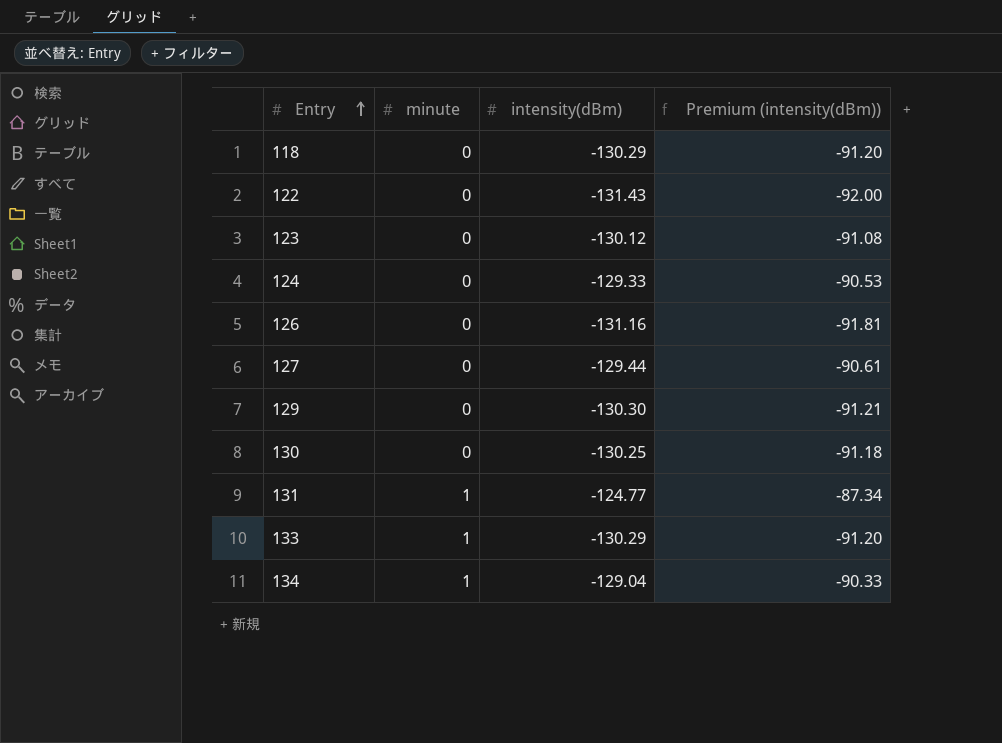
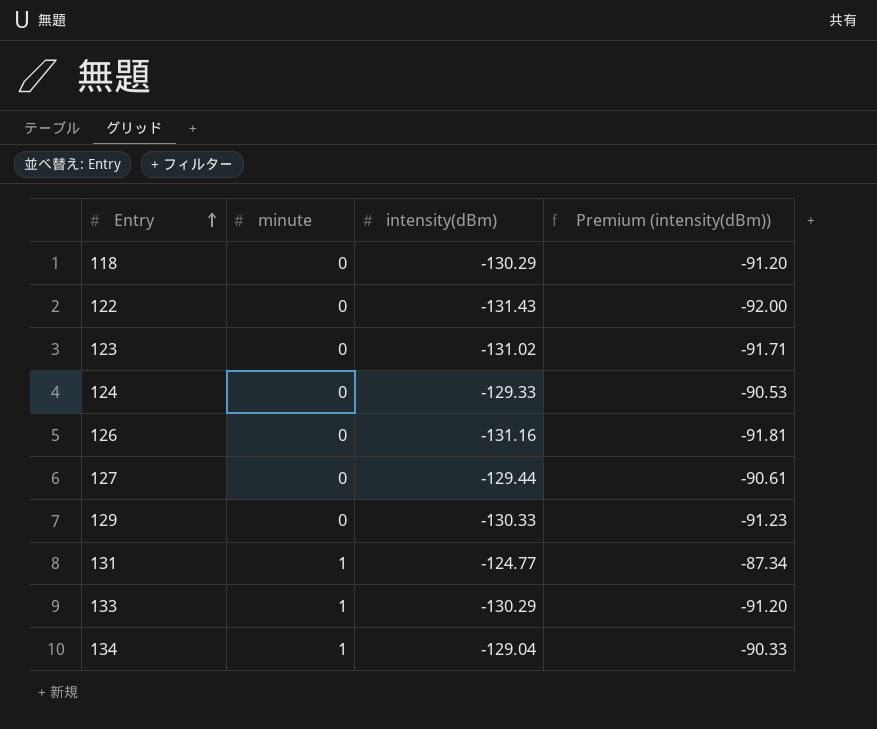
row 130: 0 | -130.25 | -91.18 -> none
123 | intensity(dBm): -130.12 -> -131.02
123 | Premium (intensity(dBm)): -91.08 -> -91.71
129 | intensity(dBm): -130.30 -> -130.33
129 | Premium (intensity(dBm)): -91.21 -> -91.23

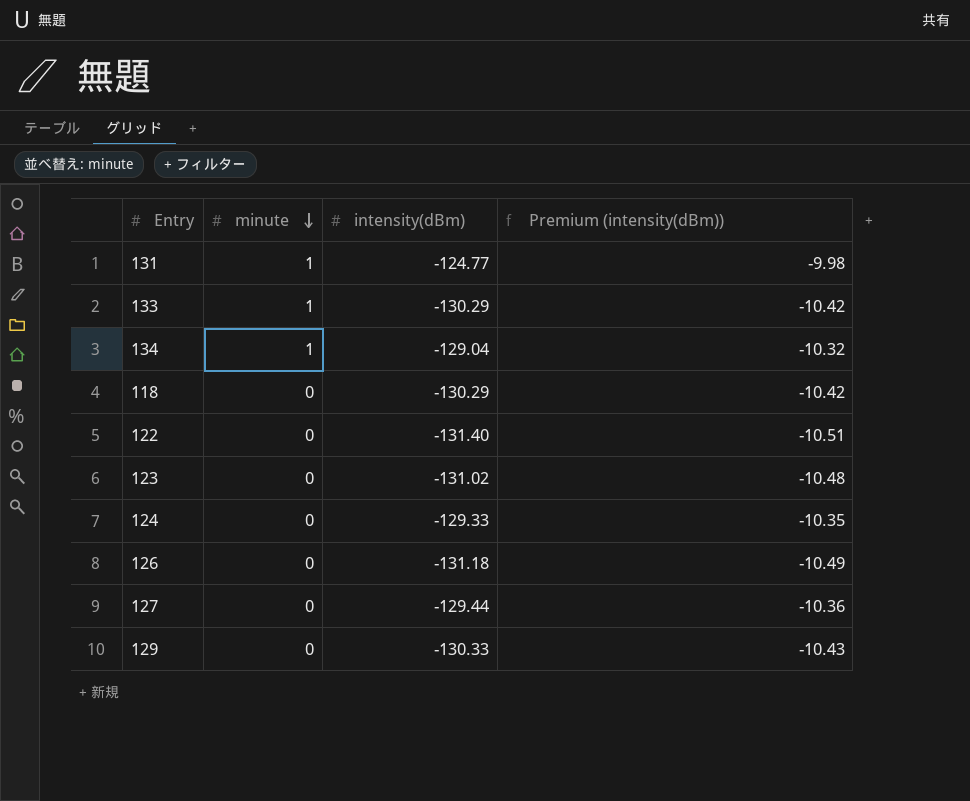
row order: Entry ascending -> minute descending
column Premium (intensity(dBm)) | formula: [intensity(dBm)] * 0.7 -> [intensity(dBm)] * 0.08
122 | intensity(dBm): -131.43 -> -131.40
126 | intensity(dBm): -131.16 -> -131.18

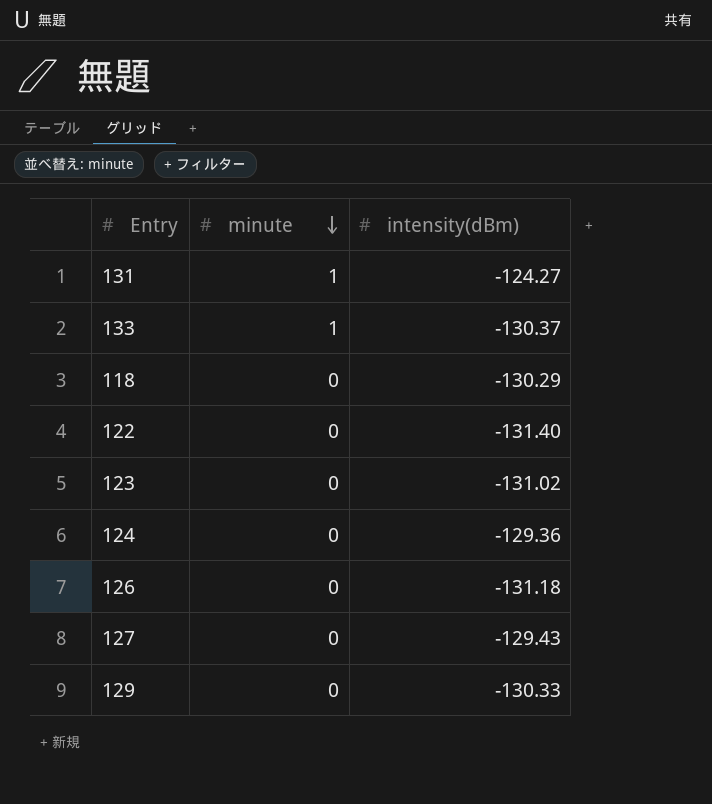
column Premium (intensity(dBm)) | formula: [intensity(dBm)] * 0.08 -> none
row 134: 1 | -129.04 | -10.32 -> none
131 | intensity(dBm): -124.77 -> -124.27
133 | intensity(dBm): -130.29 -> -130.37
124 | intensity(dBm): -129.33 -> -129.36
127 | intensity(dBm): -129.44 -> -129.43

